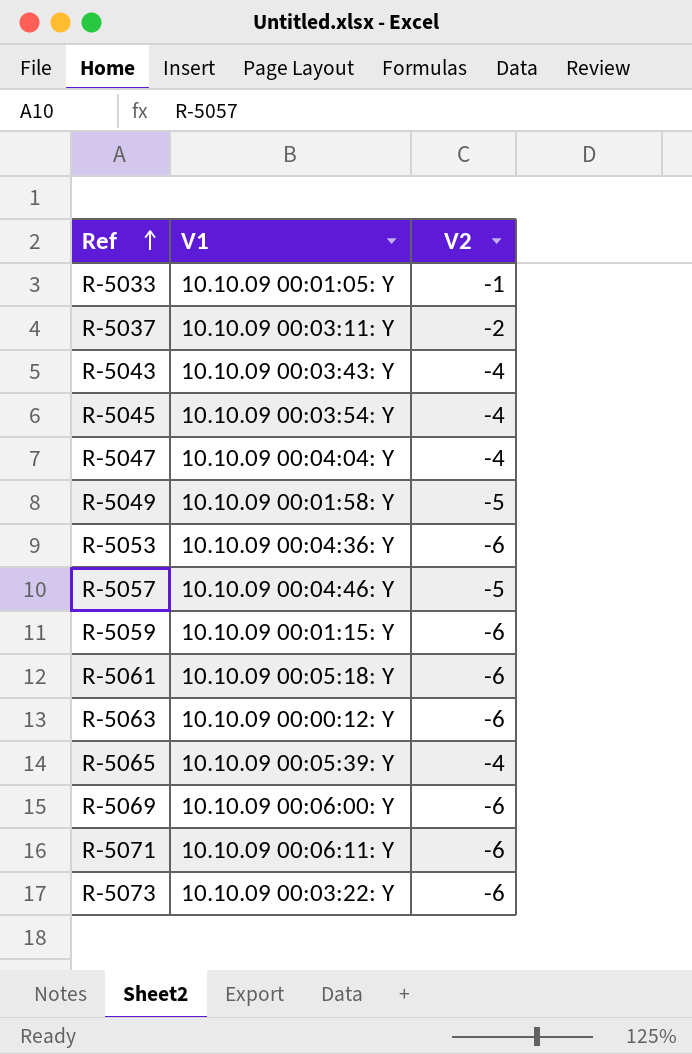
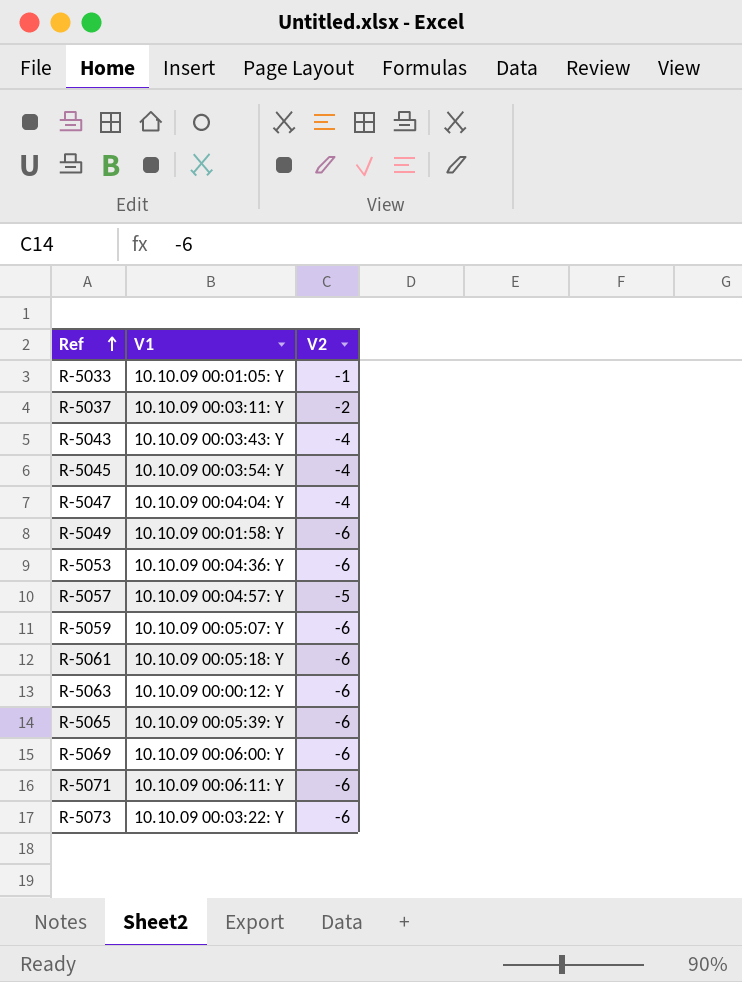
R-5049 | V2: -5 -> -6
R-5057 | V1: 10.10.09 00:04:46: Y -> 10.10.09 00:04:57: Y
R-5059 | V1: 10.10.09 00:01:15: Y -> 10.10.09 00:05:07: Y
R-5065 | V2: -4 -> -6

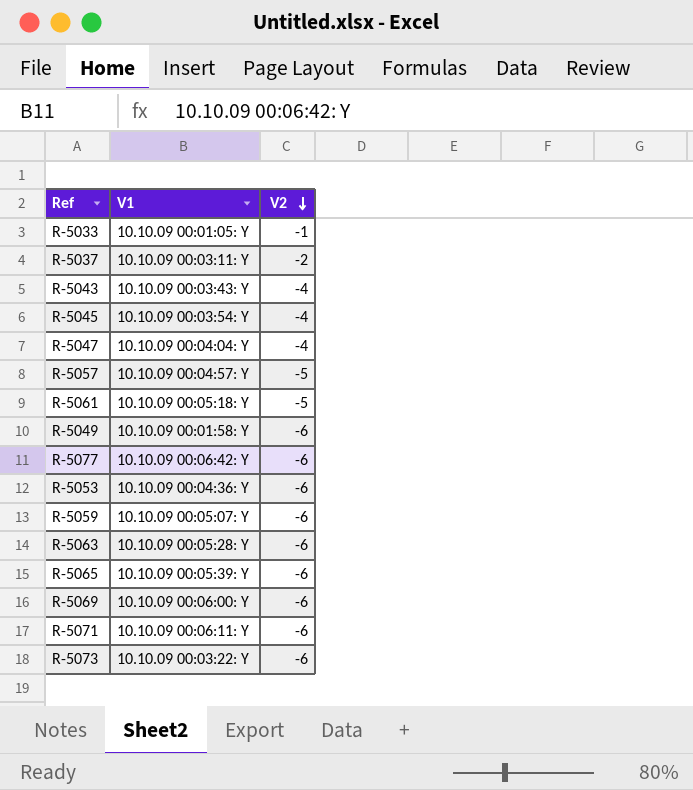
row order: Ref ascending -> V2 descending
R-5061 | V2: -6 -> -5
row R-5077: none -> 10.10.09 00:06:42: Y | -6
R-5063 | V1: 10.10.09 00:00:12: Y -> 10.10.09 00:05:28: Y

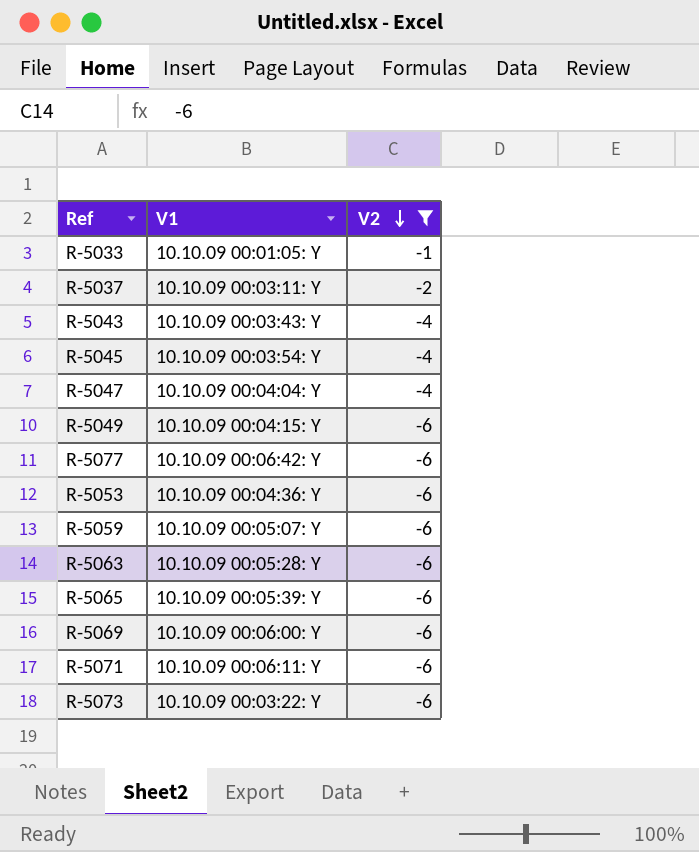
filter: none -> V2 != -5
R-5049 | V1: 10.10.09 00:01:58: Y -> 10.10.09 00:04:15: Y

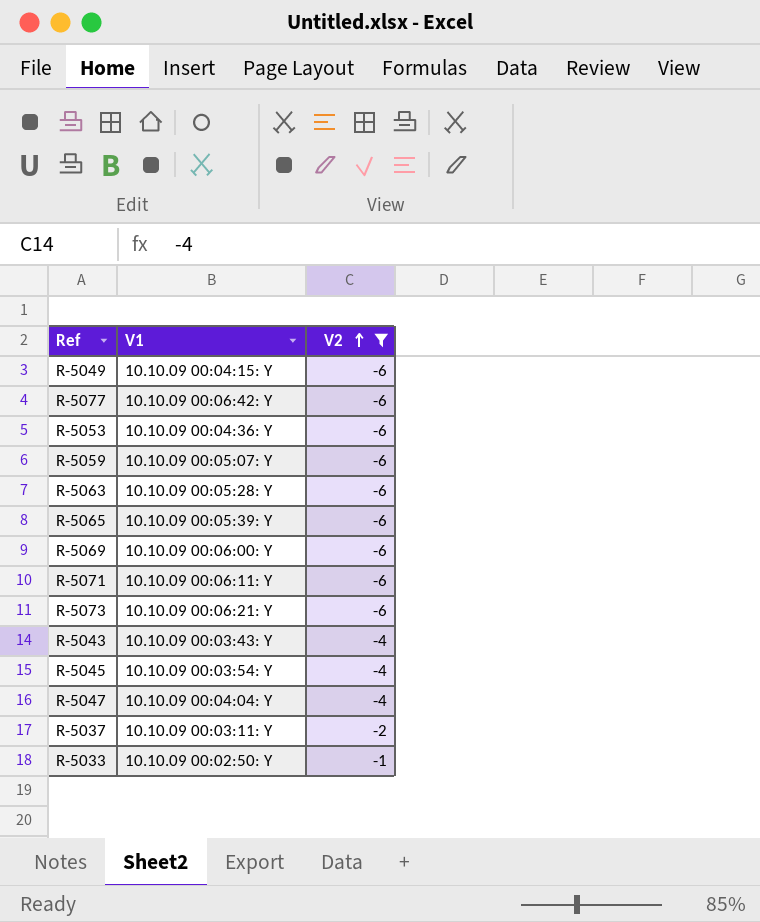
row order: V2 descending -> V2 ascending
R-5073 | V1: 10.10.09 00:03:22: Y -> 10.10.09 00:06:21: Y
R-5033 | V1: 10.10.09 00:01:05: Y -> 10.10.09 00:02:50: Y

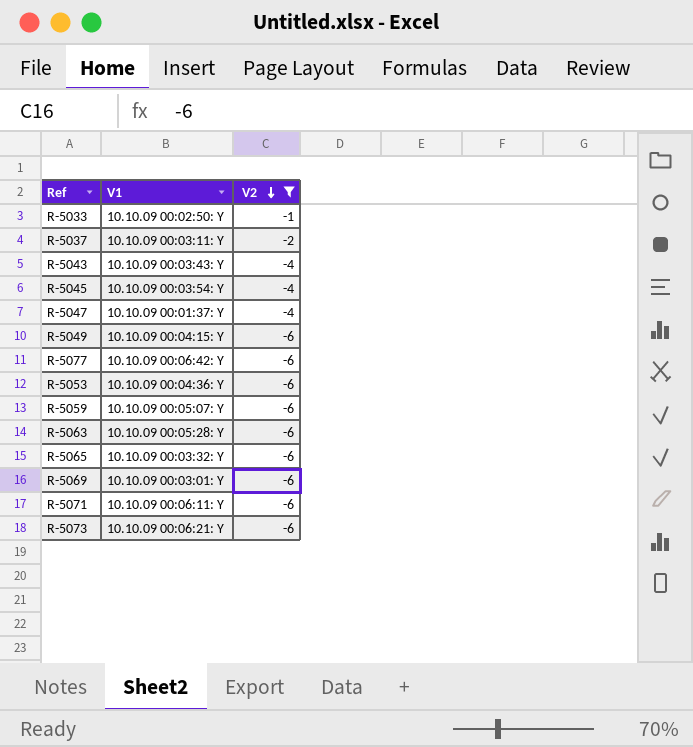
row order: V2 ascending -> V2 descending
R-5047 | V1: 10.10.09 00:04:04: Y -> 10.10.09 00:01:37: Y
R-5065 | V1: 10.10.09 00:05:39: Y -> 10.10.09 00:03:32: Y
R-5069 | V1: 10.10.09 00:06:00: Y -> 10.10.09 00:03:01: Y

